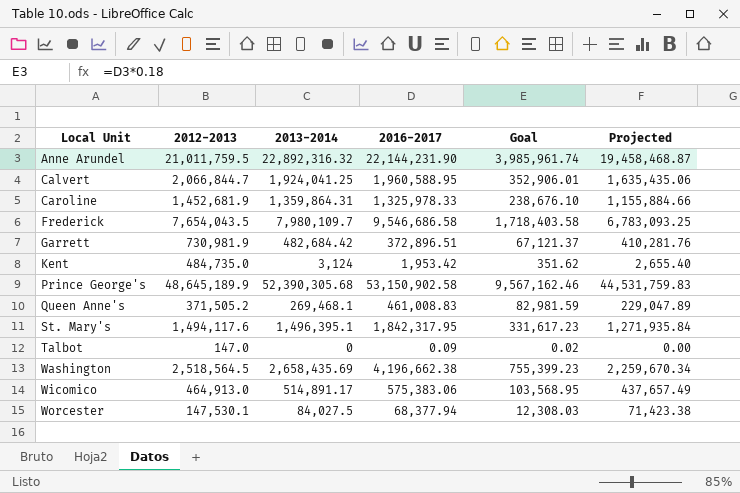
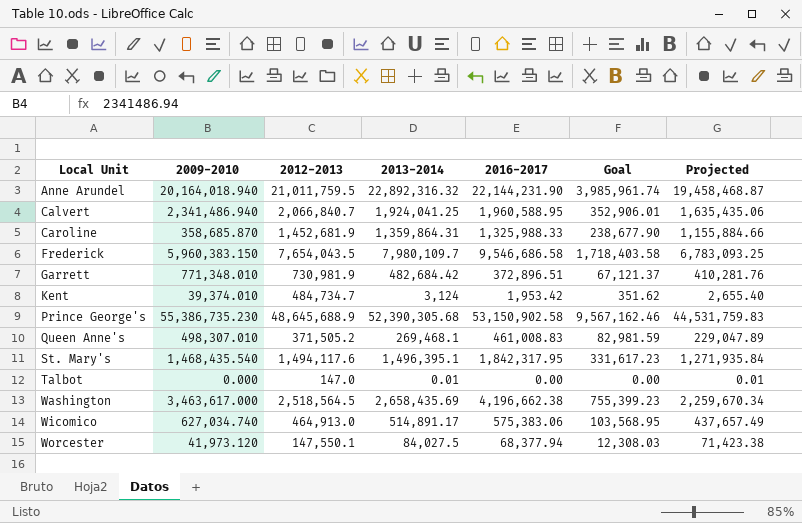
column 2009-2010 | position: none -> 2
Calvert | 2012-2013: 2,066,844.7 -> 2,066,840.7
Caroline | 2016-2017: 1,325,978.33 -> 1,325,988.33
Caroline | Goal: 238,676.10 -> 238,677.90
Kent | 2012-2013: 484,735.0 -> 484,734.7
Prince George's | 2012-2013: 48,645,189.9 -> 48,645,688.9
Talbot | 2013-2014: 0 -> 0.01
Talbot | 2016-2017: 0.09 -> 0.00
Talbot | Goal: 0.02 -> 0.00
Talbot | Projected: 0.00 -> 0.01
Worcester | 2012-2013: 147,530.1 -> 147,550.1

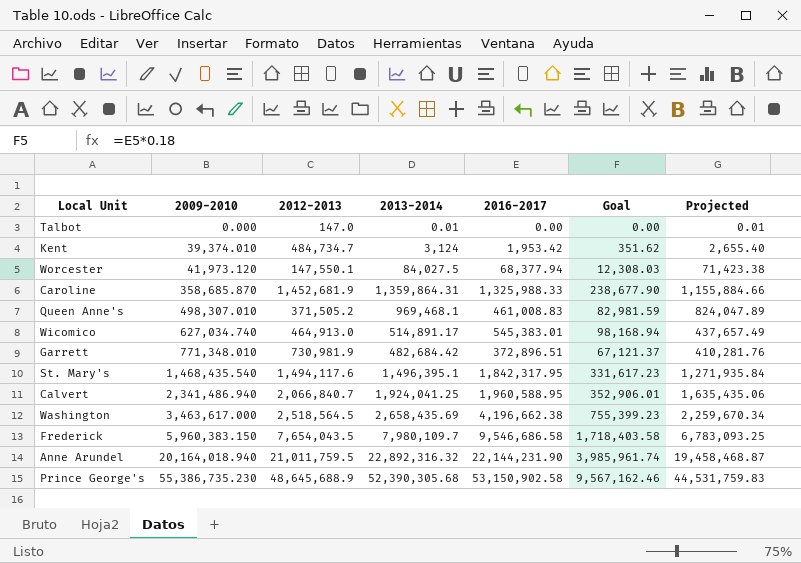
row order: Local Unit ascending -> 2009-2010 ascending
Queen Anne's | 2013-2014: 269,468.1 -> 969,468.1
Queen Anne's | Projected: 229,047.89 -> 824,047.89
Wicomico | 2016-2017: 575,383.06 -> 545,383.01
Wicomico | Goal: 103,568.95 -> 98,168.94

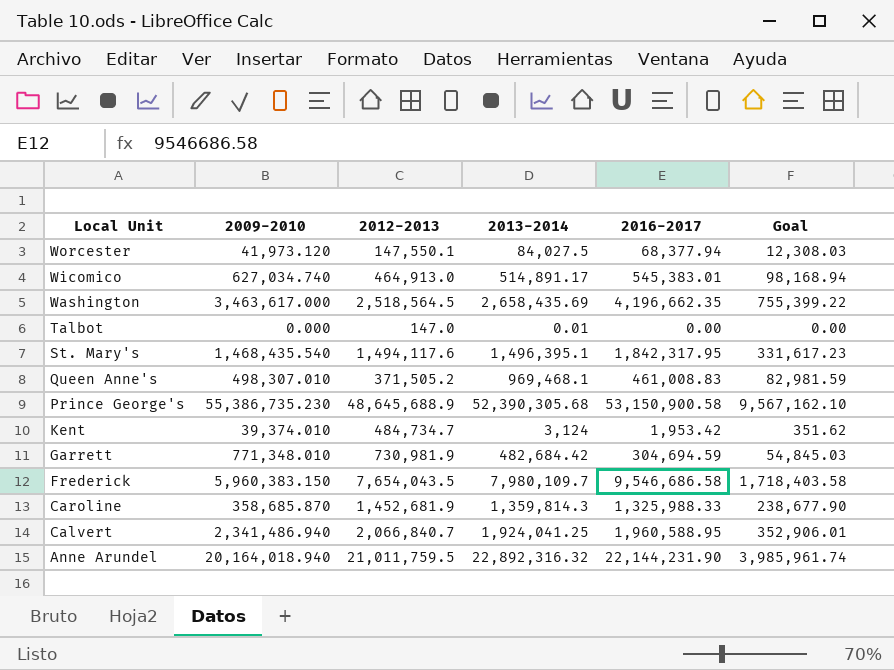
row order: 2009-2010 ascending -> Local Unit descending
column Projected | formula: [2013-2014] * 0.85 -> none
Washington | 2016-2017: 4,196,662.38 -> 4,196,662.35
Washington | Goal: 755,399.23 -> 755,399.22
Prince George's | 2016-2017: 53,150,902.58 -> 53,150,900.58
Prince George's | Goal: 9,567,162.46 -> 9,567,162.10
Garrett | 2016-2017: 372,896.51 -> 304,694.59
Garrett | Goal: 67,121.37 -> 54,845.03
Caroline | 2013-2014: 1,359,864.31 -> 1,359,814.3

